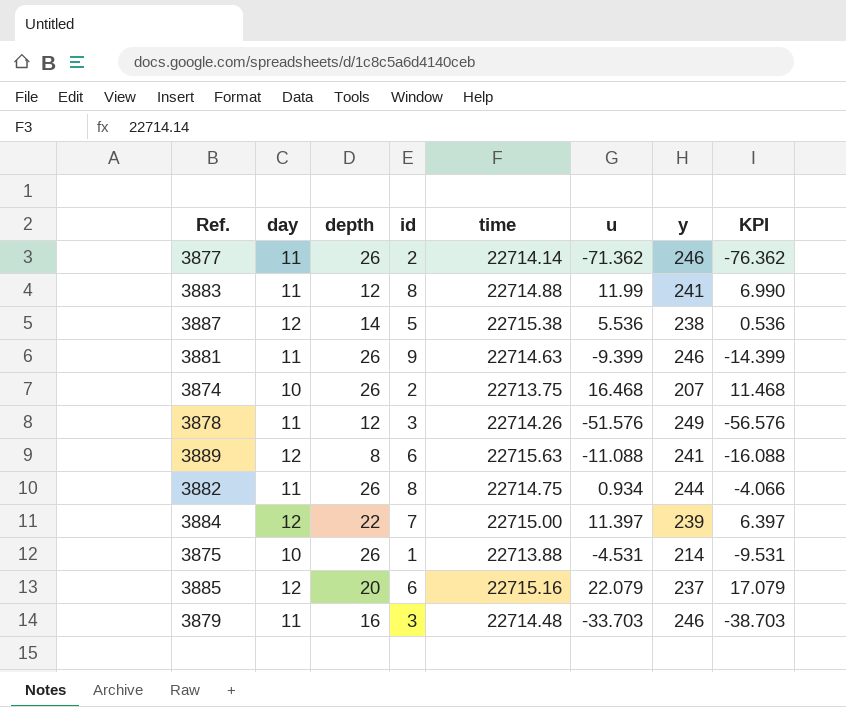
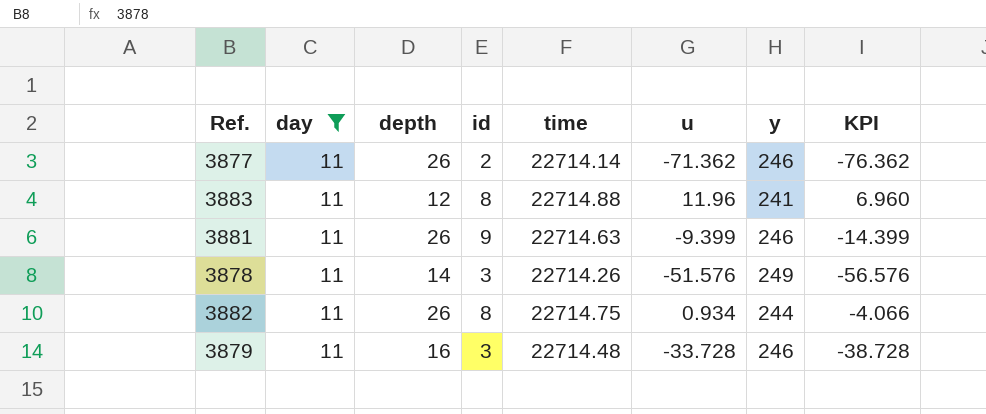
filter: none -> day = 11
3883 | u: 11.99 -> 11.96
3883 | KPI: 6.990 -> 6.960
3878 | depth: 12 -> 14
3879 | u: -33.703 -> -33.728
3879 | KPI: -38.703 -> -38.728

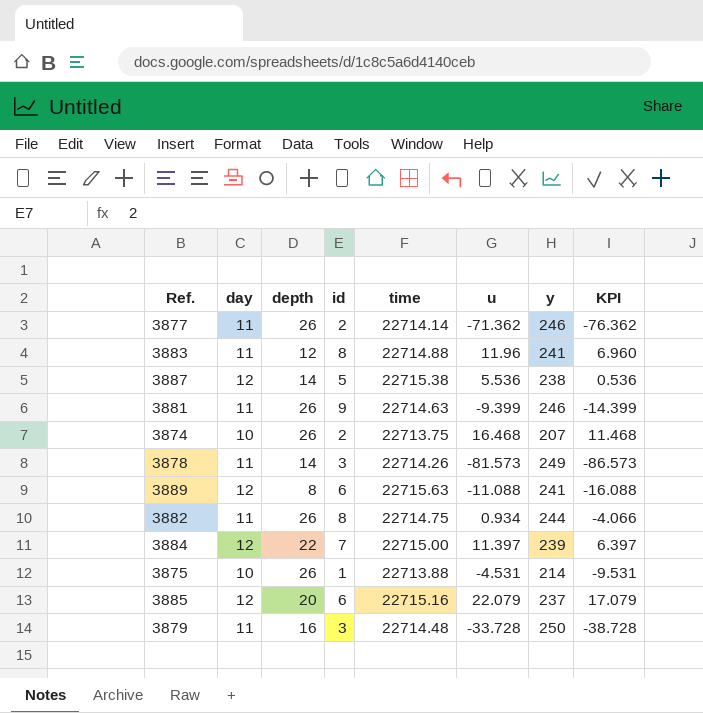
filter: day = 11 -> none
3878 | u: -51.576 -> -81.573
3878 | KPI: -56.576 -> -86.573
3879 | y: 246 -> 250

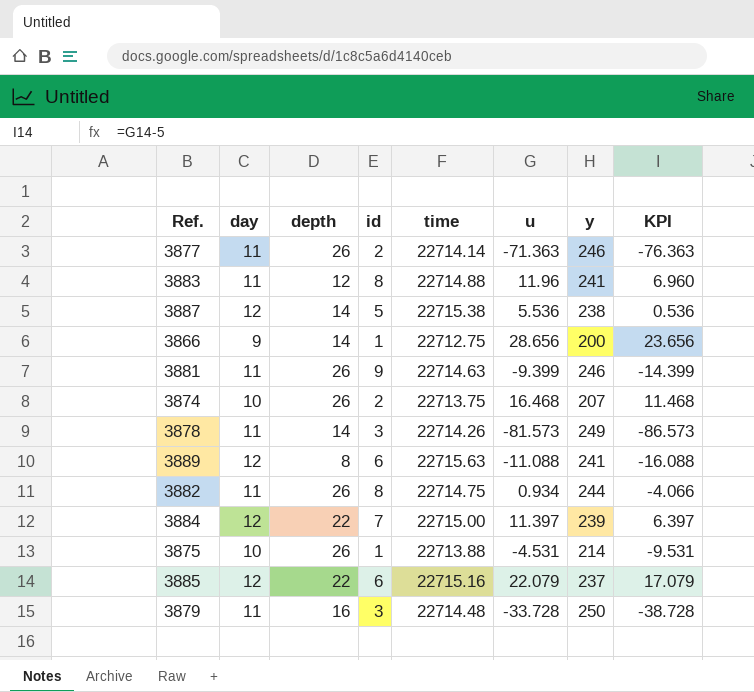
3877 | u: -71.362 -> -71.363
3877 | KPI: -76.362 -> -76.363
row 3866: none -> 9 | 14 | 1 | 22712.75 | 28.656 | 200 | 23.656
3885 | depth: 20 -> 22

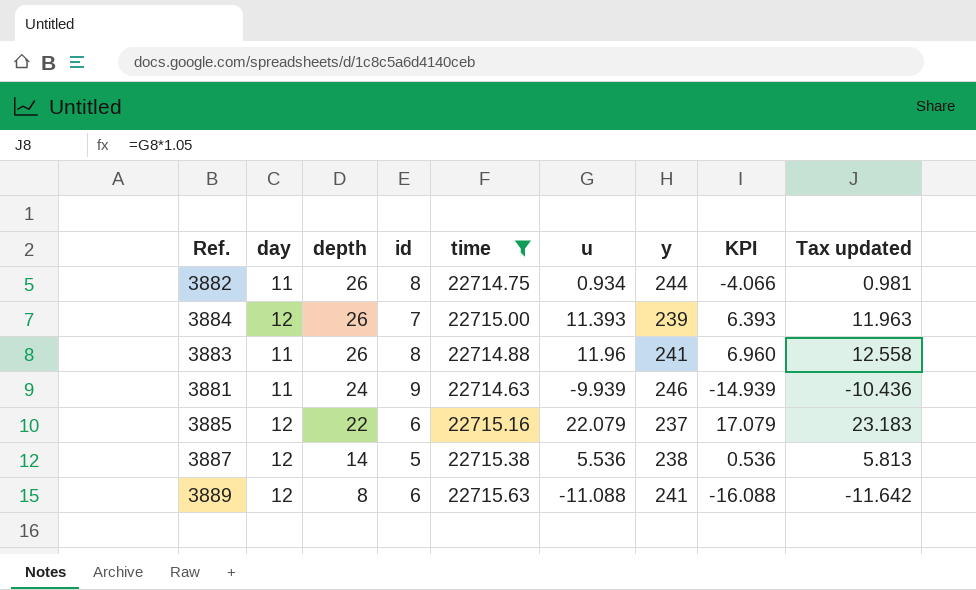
filter: none -> time >= 22714.63
row order: none -> depth descending
column Tax updated | formula: none -> [u] * 1.05
3884 | depth: 22 -> 26
3884 | u: 11.397 -> 11.393
3884 | KPI: 6.397 -> 6.393
3883 | depth: 12 -> 26
3881 | depth: 26 -> 24
3881 | u: -9.399 -> -9.939
3881 | KPI: -14.399 -> -14.939

